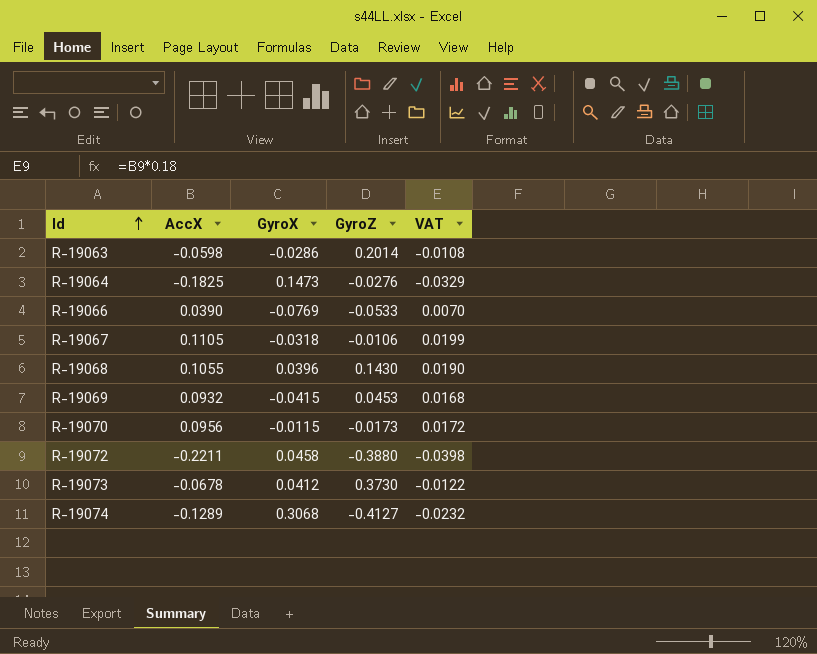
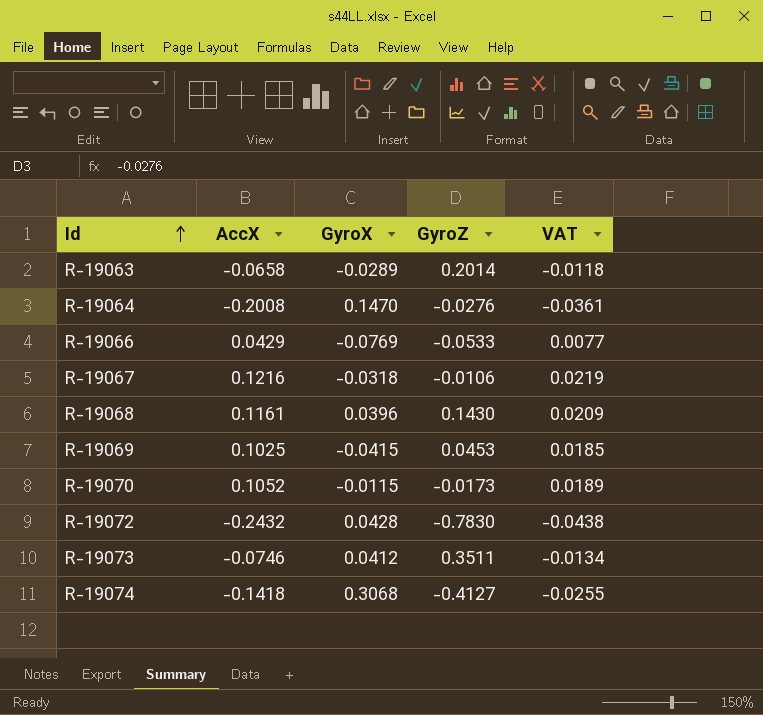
R-19063 | AccX: -0.0598 -> -0.0658
R-19063 | GyroX: -0.0286 -> -0.0289
R-19063 | VAT: -0.0108 -> -0.0118
R-19064 | AccX: -0.1825 -> -0.2008
R-19064 | GyroX: 0.1473 -> 0.1470
R-19064 | VAT: -0.0329 -> -0.0361
R-19066 | AccX: 0.0390 -> 0.0429
R-19066 | VAT: 0.0070 -> 0.0077
R-19067 | AccX: 0.1105 -> 0.1216
R-19067 | VAT: 0.0199 -> 0.0219
R-19068 | AccX: 0.1055 -> 0.1161
R-19068 | VAT: 0.0190 -> 0.0209
R-19069 | AccX: 0.0932 -> 0.1025
R-19069 | VAT: 0.0168 -> 0.0185
R-19070 | AccX: 0.0956 -> 0.1052
R-19070 | VAT: 0.0172 -> 0.0189
R-19072 | AccX: -0.2211 -> -0.2432
R-19072 | GyroX: 0.0458 -> 0.0428
R-19072 | GyroZ: -0.3880 -> -0.7830
R-19072 | VAT: -0.0398 -> -0.0438
R-19073 | AccX: -0.0678 -> -0.0746
R-19073 | GyroZ: 0.3730 -> 0.3511
R-19073 | VAT: -0.0122 -> -0.0134
R-19074 | AccX: -0.1289 -> -0.1418
R-19074 | VAT: -0.0232 -> -0.0255

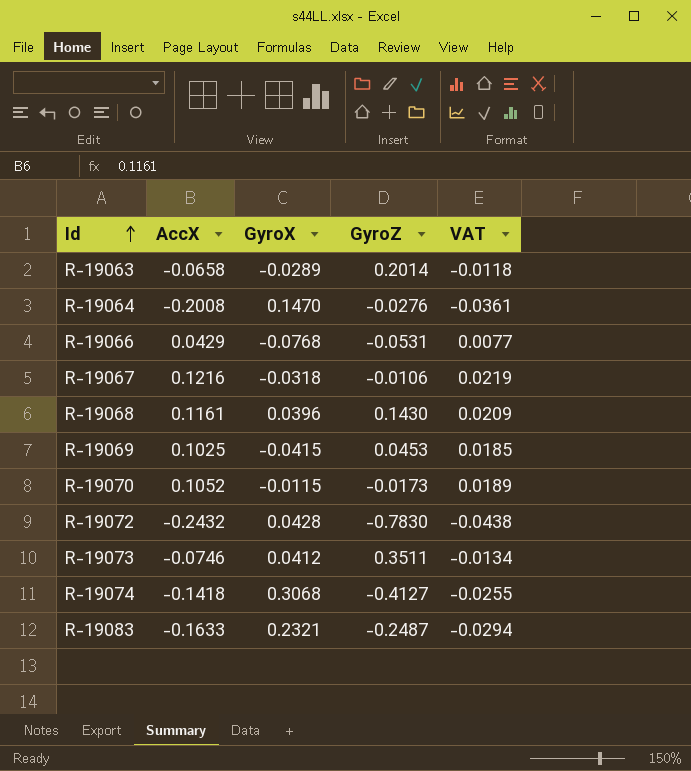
R-19066 | GyroX: -0.0769 -> -0.0768
R-19066 | GyroZ: -0.0533 -> -0.0531
row R-19083: none -> -0.1633 | 0.2321 | -0.2487 | -0.0294

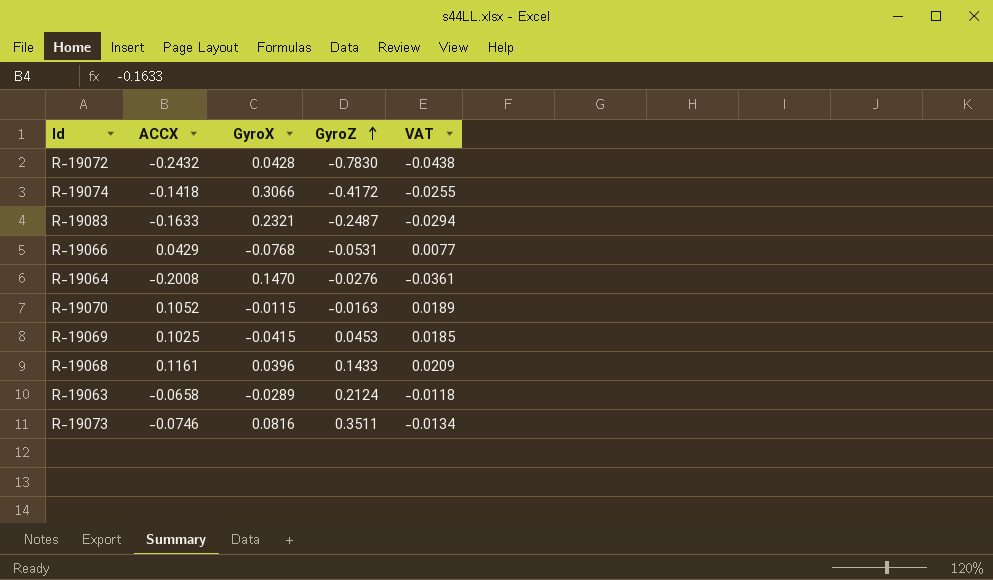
row order: Id ascending -> GyroZ ascending
column name: AccX -> ACCX
row R-19067: 0.1216 | -0.0318 | -0.0106 | 0.0219 -> none
R-19074 | GyroX: 0.3068 -> 0.3066
R-19074 | GyroZ: -0.4127 -> -0.4172
R-19070 | GyroZ: -0.0173 -> -0.0163
R-19068 | GyroZ: 0.1430 -> 0.1433
R-19063 | GyroZ: 0.2014 -> 0.2124
R-19073 | GyroX: 0.0412 -> 0.0816

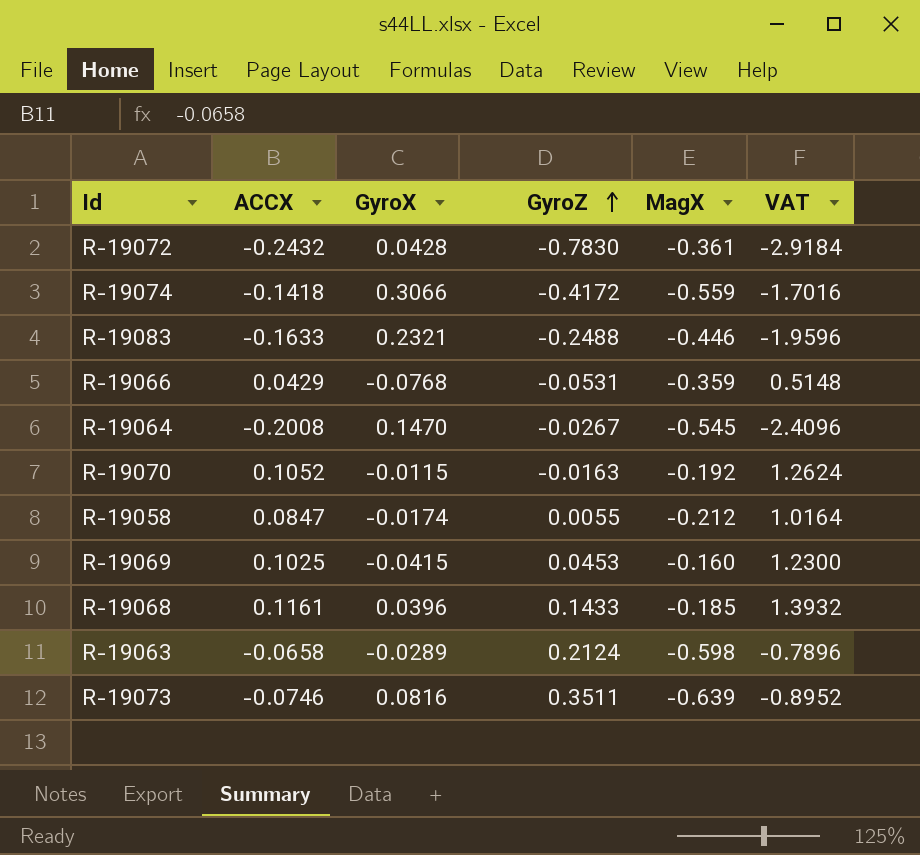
column MagX | position: none -> 5
column VAT | formula: [ACCX] * 0.18 -> [ACCX] * 12
R-19083 | GyroZ: -0.2487 -> -0.2488
R-19064 | GyroZ: -0.0276 -> -0.0267
row R-19058: none -> 0.0847 | -0.0174 | 0.0055 | -0.212 | 1.0164

